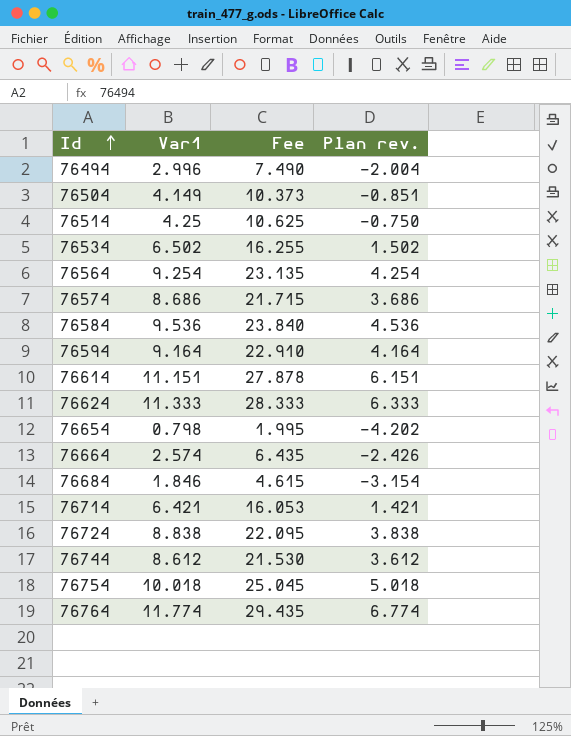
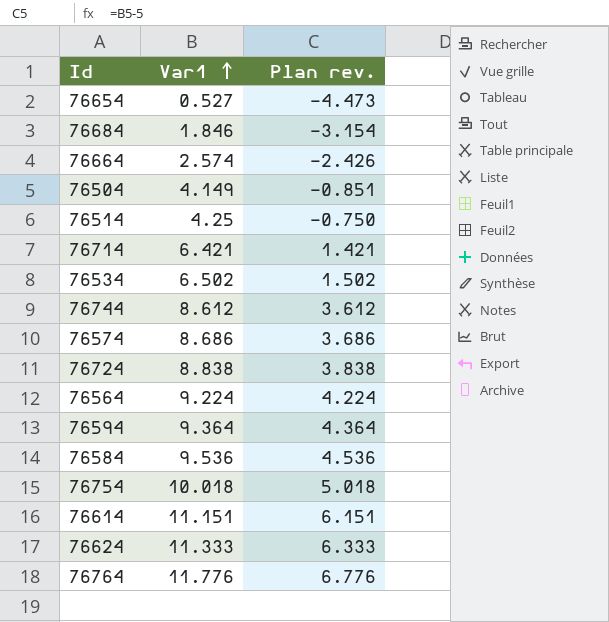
row order: Id ascending -> Var1 ascending
column Fee | formula: [Var1] * 2.5 -> none
row 76494: 2.996 | 7.490 | -2.004 -> none
76654 | Var1: 0.798 -> 0.527
76654 | Plan rev.: -4.202 -> -4.473
76564 | Var1: 9.254 -> 9.224
76564 | Plan rev.: 4.254 -> 4.224
76594 | Var1: 9.164 -> 9.364
76594 | Plan rev.: 4.164 -> 4.364
76764 | Var1: 11.774 -> 11.776
76764 | Plan rev.: 6.774 -> 6.776

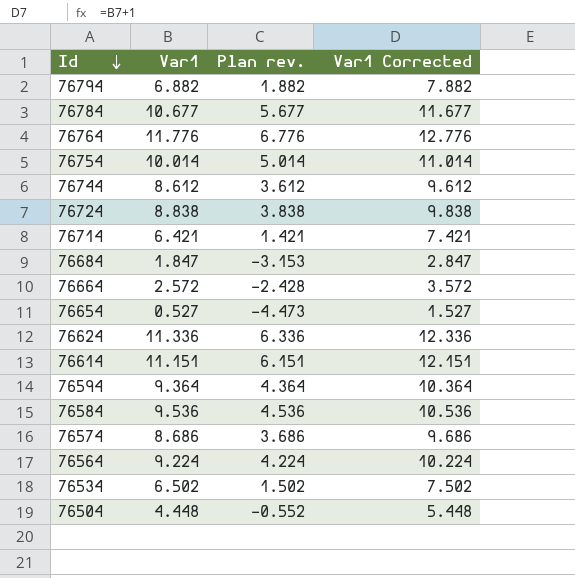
row order: Var1 ascending -> Id descending
column Var1 Corrected | formula: none -> [Var1] + 1
row 76514: 4.25 | -0.750 -> none
row 76794: none -> 6.882 | 1.882 | 7.882
row 76784: none -> 10.677 | 5.677 | 11.677
76754 | Var1: 10.018 -> 10.014
76754 | Plan rev.: 5.018 -> 5.014
76684 | Var1: 1.846 -> 1.847
76684 | Plan rev.: -3.154 -> -3.153
76664 | Var1: 2.574 -> 2.572
76664 | Plan rev.: -2.426 -> -2.428
76624 | Var1: 11.333 -> 11.336
76624 | Plan rev.: 6.333 -> 6.336
76504 | Var1: 4.149 -> 4.448
76504 | Plan rev.: -0.851 -> -0.552

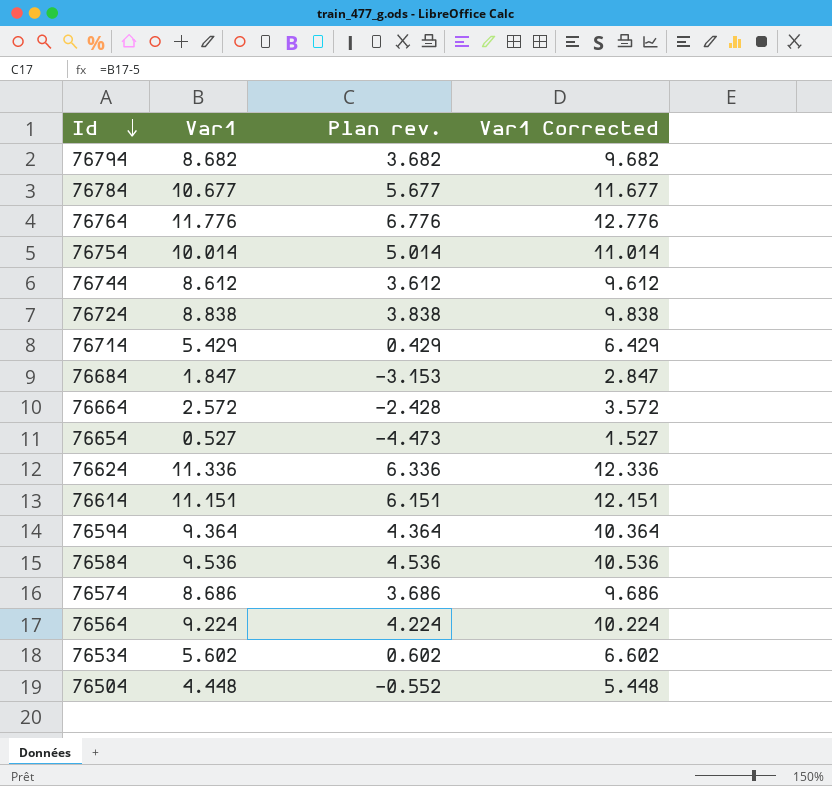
76794 | Var1: 6.882 -> 8.682
76794 | Plan rev.: 1.882 -> 3.682
76794 | Var1 Corrected: 7.882 -> 9.682
76714 | Var1: 6.421 -> 5.429
76714 | Plan rev.: 1.421 -> 0.429
76714 | Var1 Corrected: 7.421 -> 6.429
76534 | Var1: 6.502 -> 5.602
76534 | Plan rev.: 1.502 -> 0.602
76534 | Var1 Corrected: 7.502 -> 6.602

